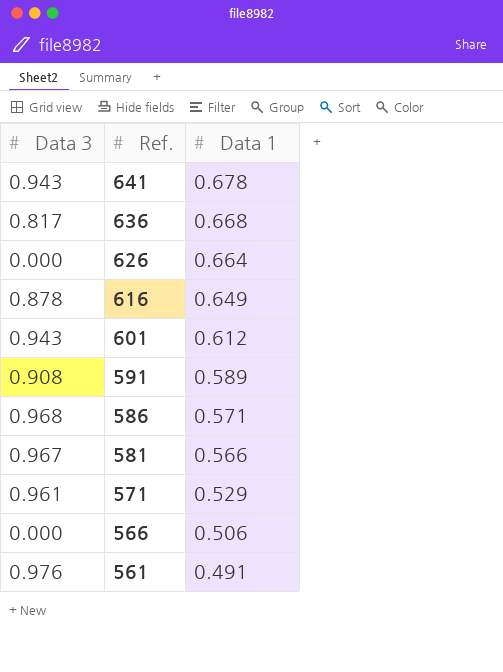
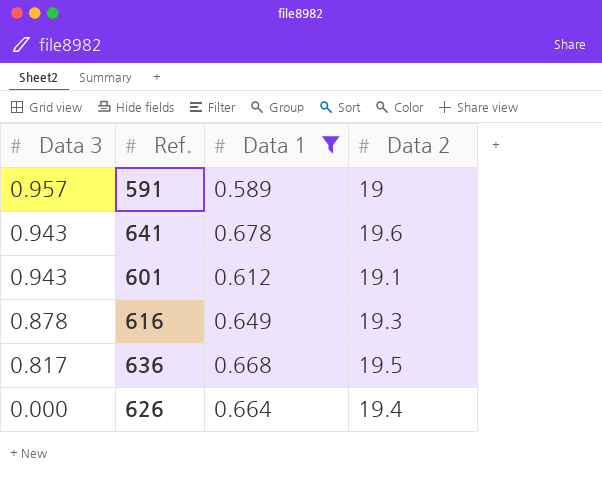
filter: none -> Data 1 >= 0.589
row order: Ref. descending -> Data 3 descending
column Data 2 | position: none -> 4
591 | Data 3: 0.908 -> 0.957

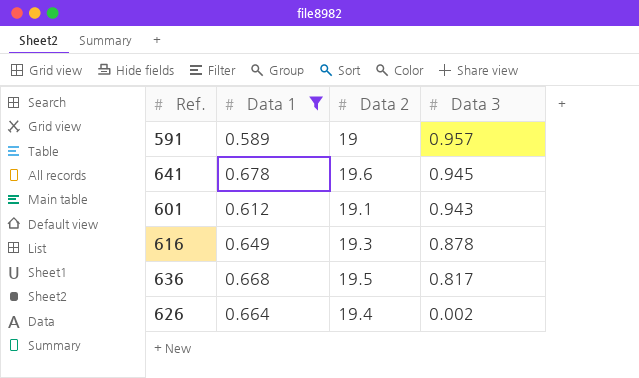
column Data 3 | position: 1 -> 4
641 | Data 3: 0.943 -> 0.945
626 | Data 3: 0.000 -> 0.002

